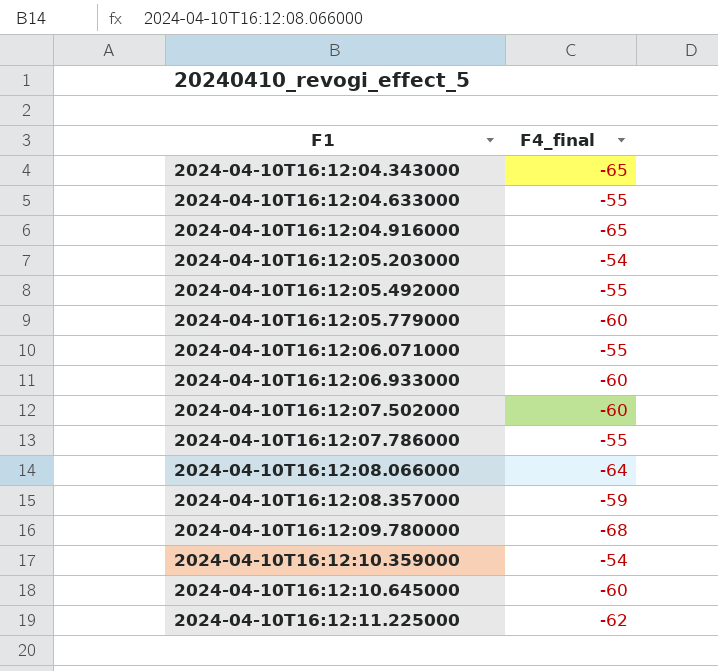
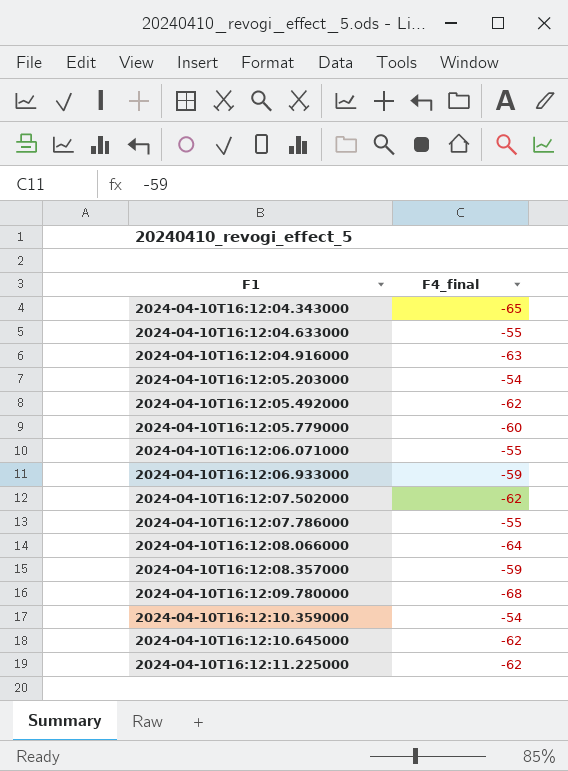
2024-04-10T16:12:04.916000 | F4_final: -65 -> -63
2024-04-10T16:12:05.492000 | F4_final: -55 -> -62
2024-04-10T16:12:06.933000 | F4_final: -60 -> -59
2024-04-10T16:12:07.502000 | F4_final: -60 -> -62
2024-04-10T16:12:10.645000 | F4_final: -60 -> -62

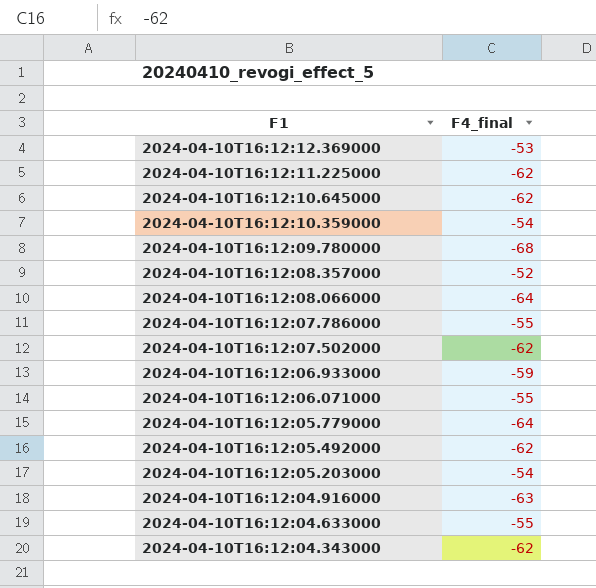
row order: F1 ascending -> F1 descending
row 2024-04-10T16:12:12.369000: none -> -53
2024-04-10T16:12:08.357000 | F4_final: -59 -> -52
2024-04-10T16:12:05.779000 | F4_final: -60 -> -64
2024-04-10T16:12:04.343000 | F4_final: -65 -> -62

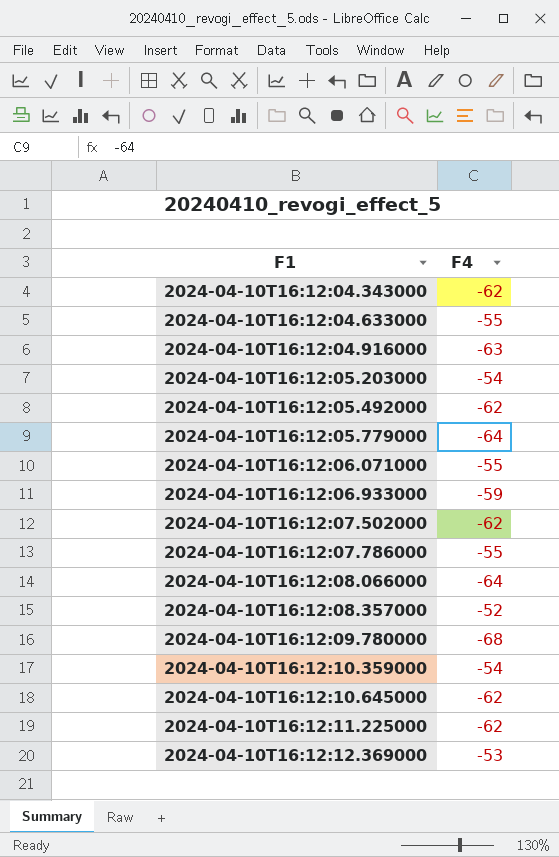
row order: F1 descending -> F1 ascending
column name: F4_final -> F4

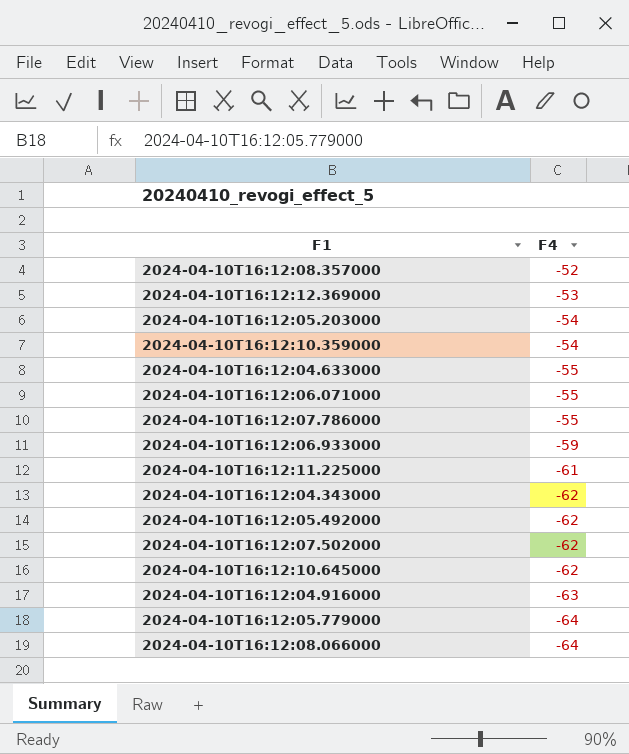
row order: F1 ascending -> F4 descending
row 2024-04-10T16:12:09.780000: -68 -> none
2024-04-10T16:12:11.225000 | F4: -62 -> -61

